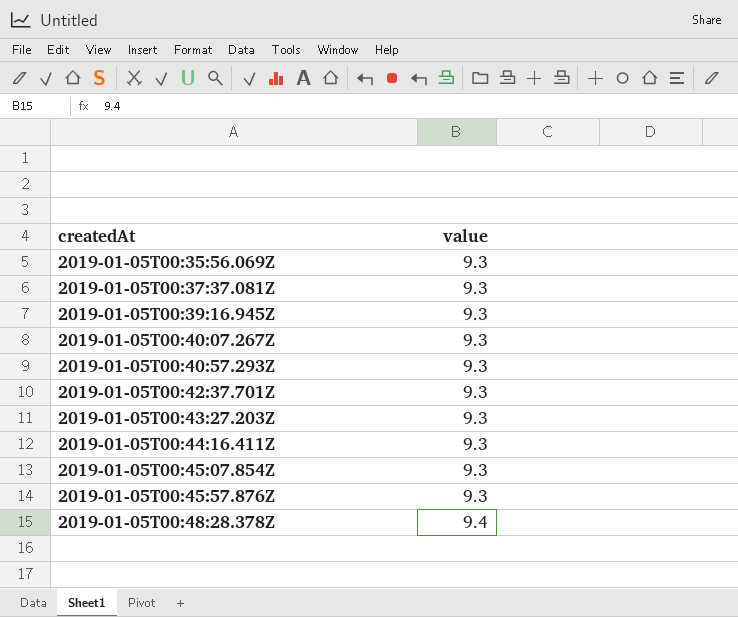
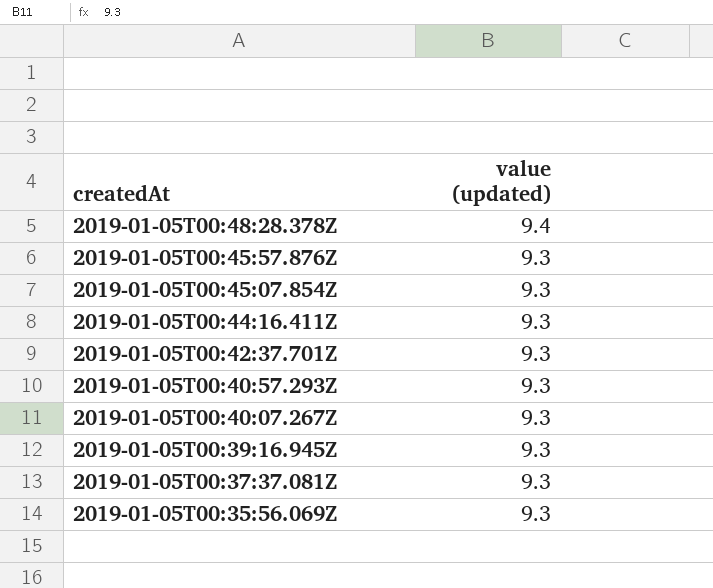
row order: createdAt ascending -> createdAt descending
column name: value -> value (updated)
row 2019-01-05T00:43:27.203Z: 9.3 -> none

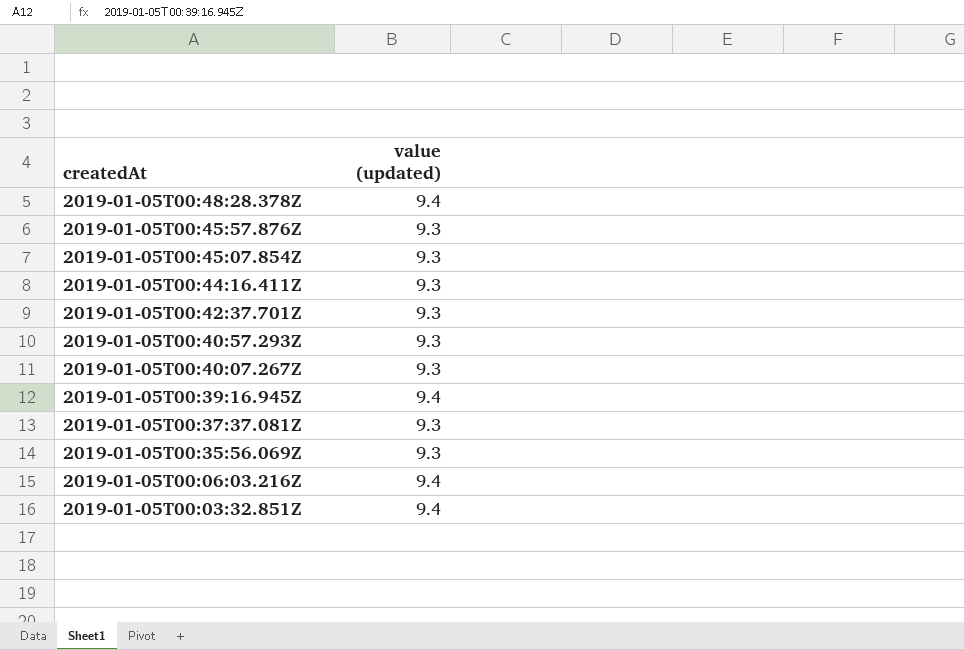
2019-01-05T00:39:16.945Z | value (updated): 9.3 -> 9.4
row 2019-01-05T00:06:03.216Z: none -> 9.4
row 2019-01-05T00:03:32.851Z: none -> 9.4

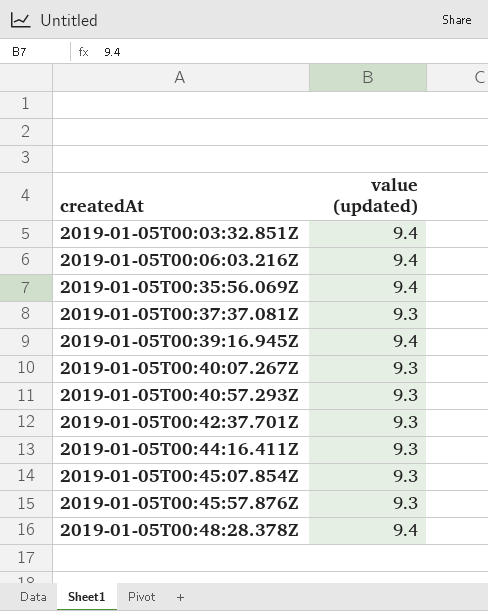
row order: createdAt descending -> createdAt ascending
2019-01-05T00:35:56.069Z | value (updated): 9.3 -> 9.4

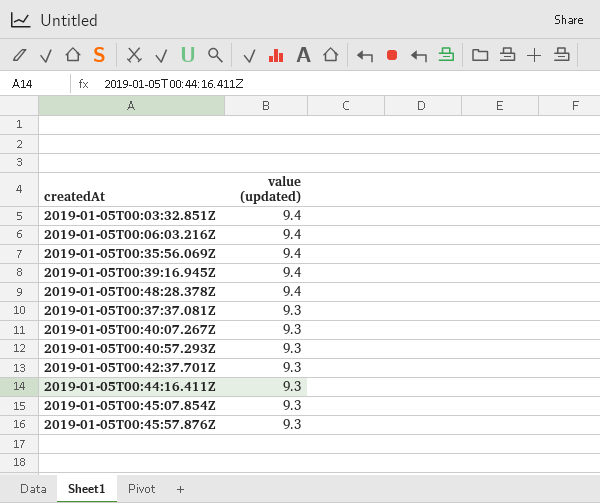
row order: createdAt ascending -> value (updated) descending

